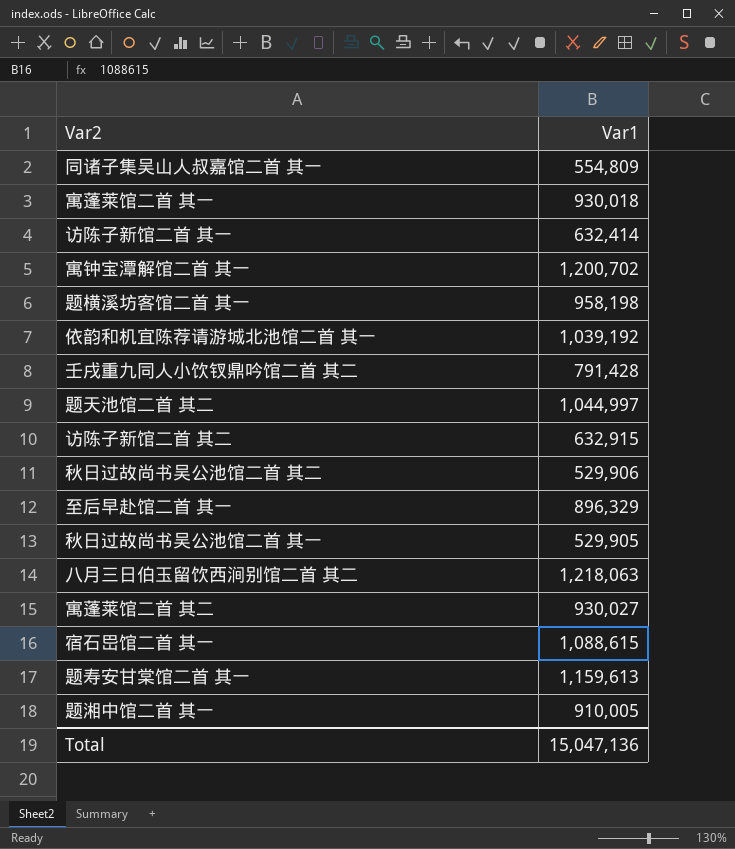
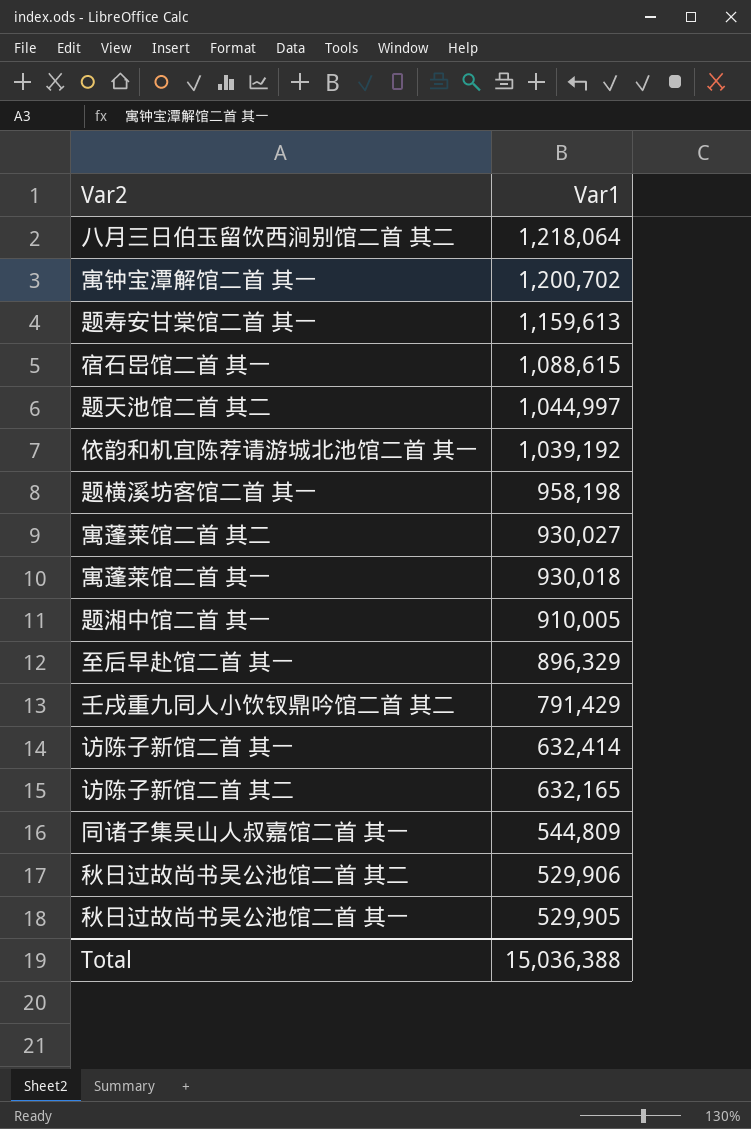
row order: none -> Var1 descending
八月三日伯玉留饮西涧别馆二首 其二 | Var1: 1,218,063 -> 1,218,064
壬戌重九同人小饮钗鼎吟馆二首 其二 | Var1: 791,428 -> 791,429
访陈子新馆二首 其二 | Var1: 632,915 -> 632,165
同诸子集吴山人叔嘉馆二首 其一 | Var1: 554,809 -> 544,809
Total | Var1: 15,047,136 -> 15,036,388

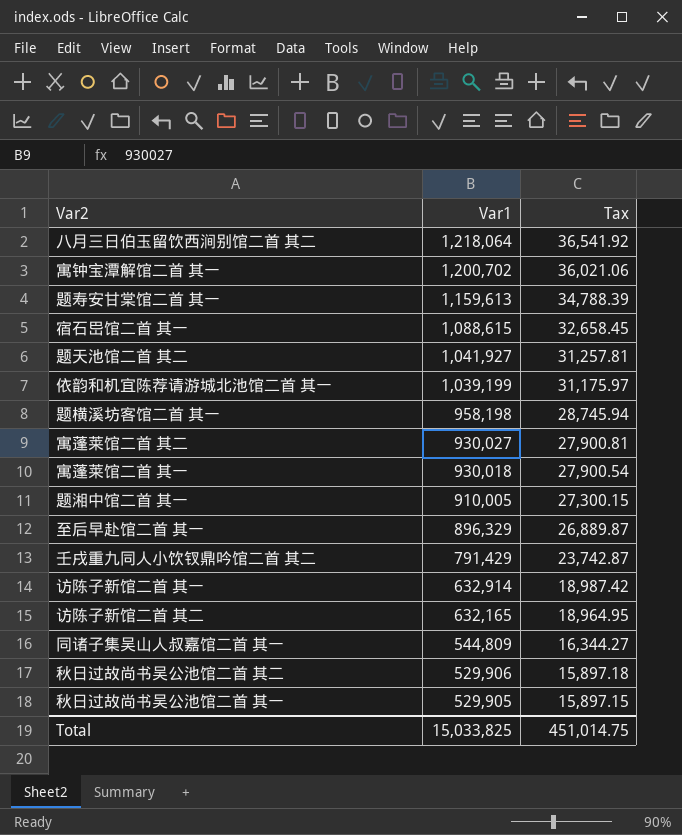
column Tax | formula: none -> [Var1] * 0.03
题天池馆二首 其二 | Var1: 1,044,997 -> 1,041,927
依韵和机宜陈荐请游城北池馆二首 其一 | Var1: 1,039,192 -> 1,039,199
访陈子新馆二首 其一 | Var1: 632,414 -> 632,914
Total | Var1: 15,036,388 -> 15,033,825

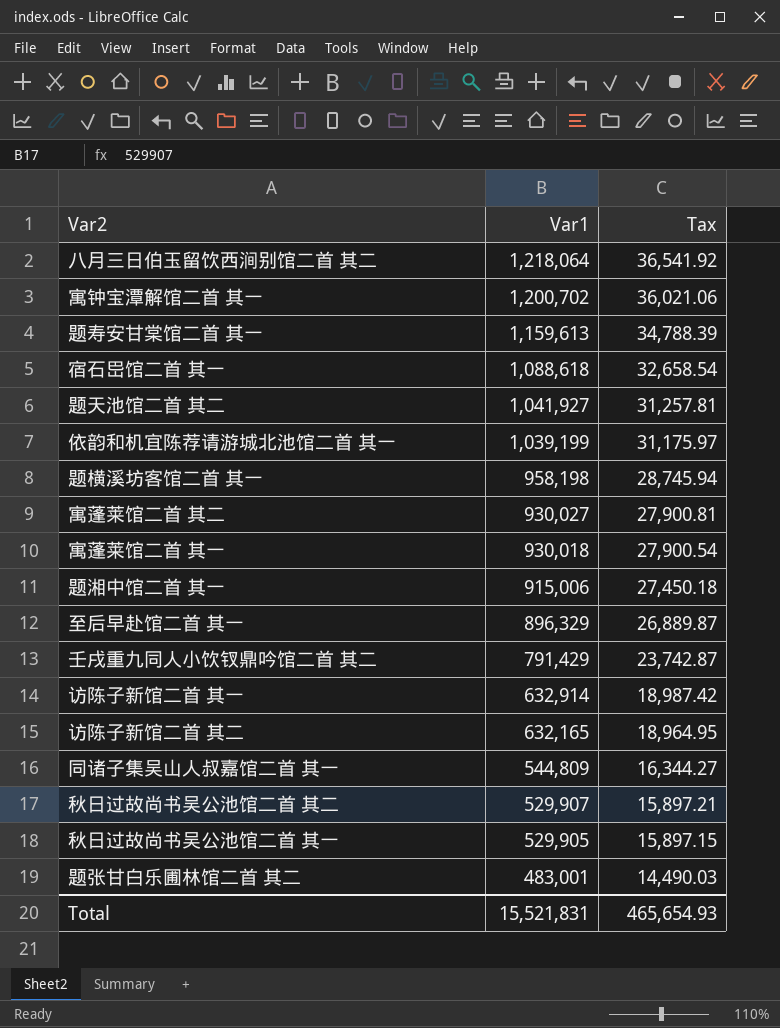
宿石岊馆二首 其一 | Var1: 1,088,615 -> 1,088,618
宿石岊馆二首 其一 | Tax: 32,658.45 -> 32,658.54
题湘中馆二首 其一 | Var1: 910,005 -> 915,006
题湘中馆二首 其一 | Tax: 27,300.15 -> 27,450.18
秋日过故尚书吴公池馆二首 其二 | Var1: 529,906 -> 529,907
秋日过故尚书吴公池馆二首 其二 | Tax: 15,897.18 -> 15,897.21
row 题张甘白乐圃林馆二首 其二: none -> 483,001 | 14,490.03
Total | Var1: 15,033,825 -> 15,521,831
Total | Tax: 451,014.75 -> 465,654.93

